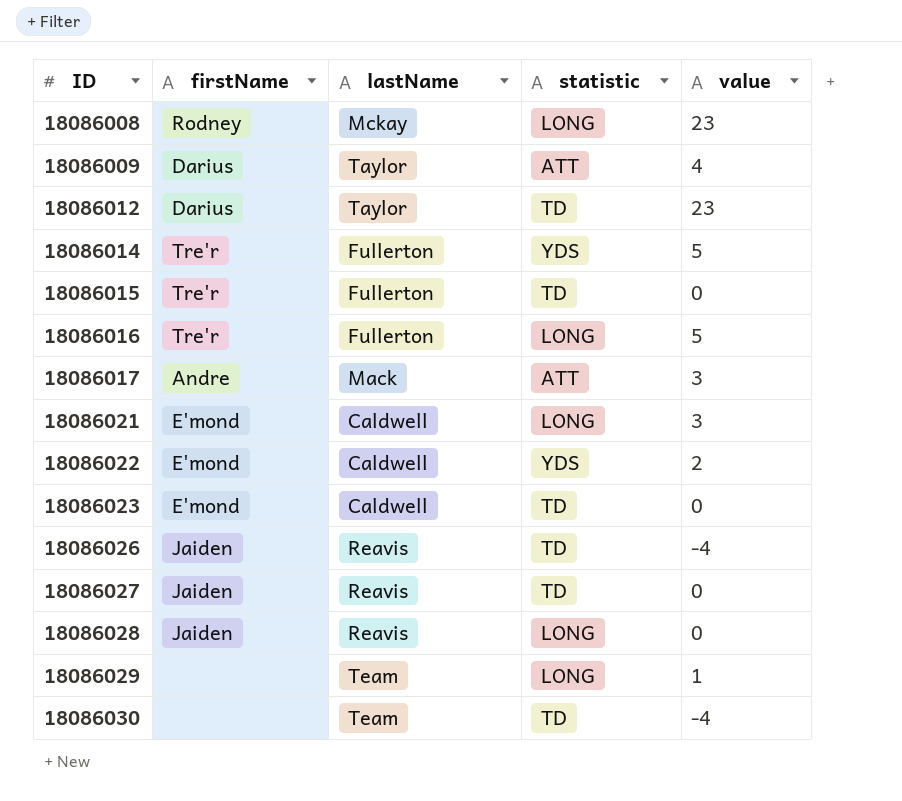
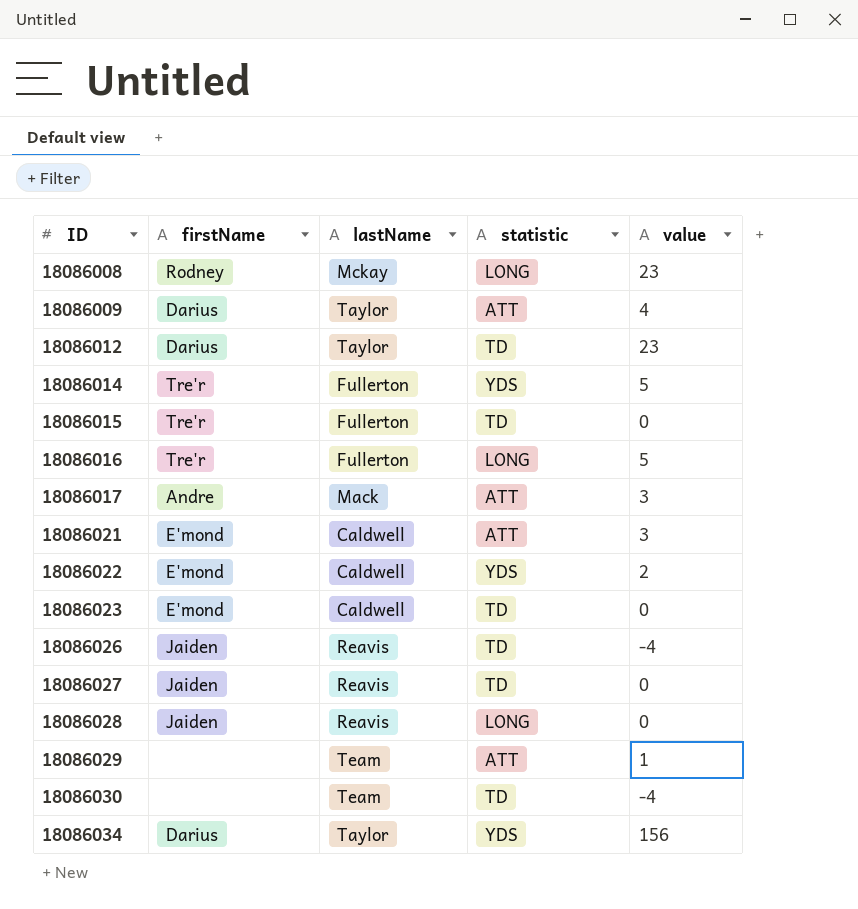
18086021 | statistic: LONG -> ATT
18086029 | statistic: LONG -> ATT
row 18086034: none -> Darius | Taylor | YDS | 156

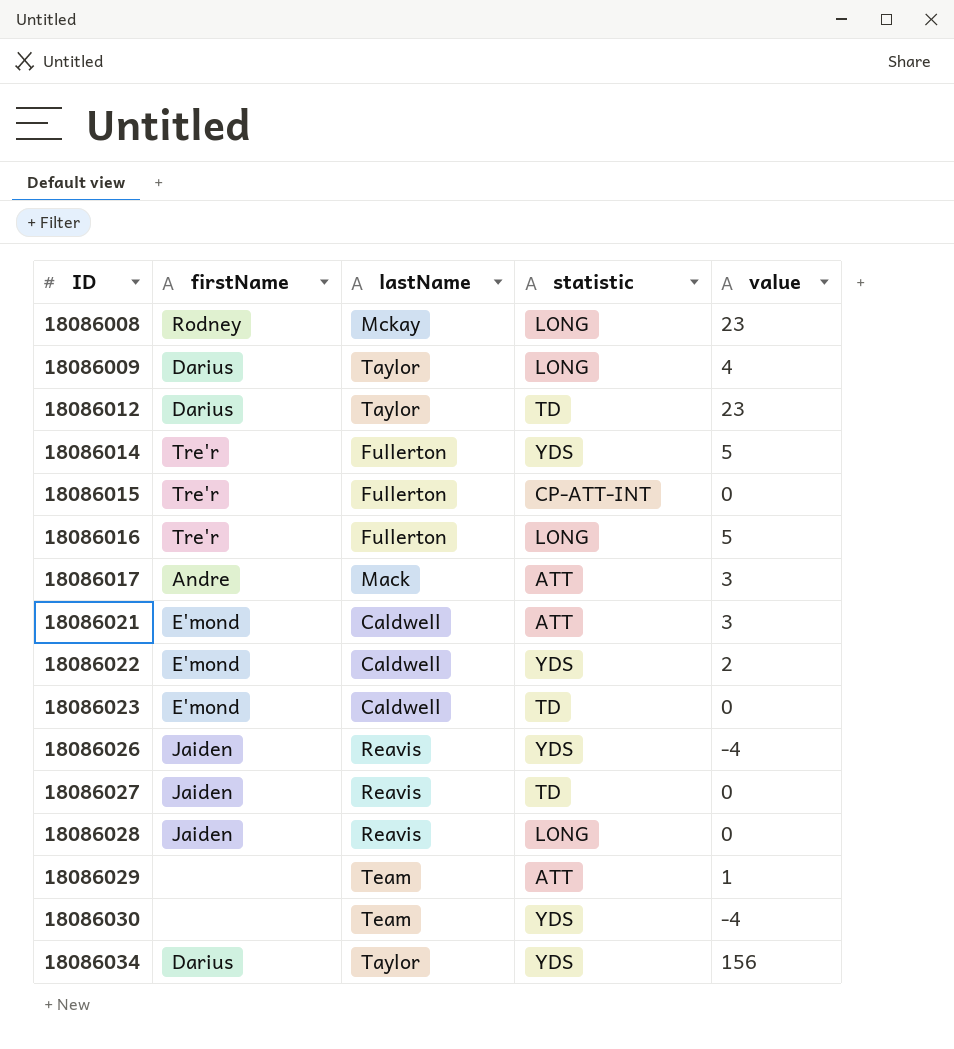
18086009 | statistic: ATT -> LONG
18086015 | statistic: TD -> CP-ATT-INT
18086026 | statistic: TD -> YDS
18086030 | statistic: TD -> YDS

